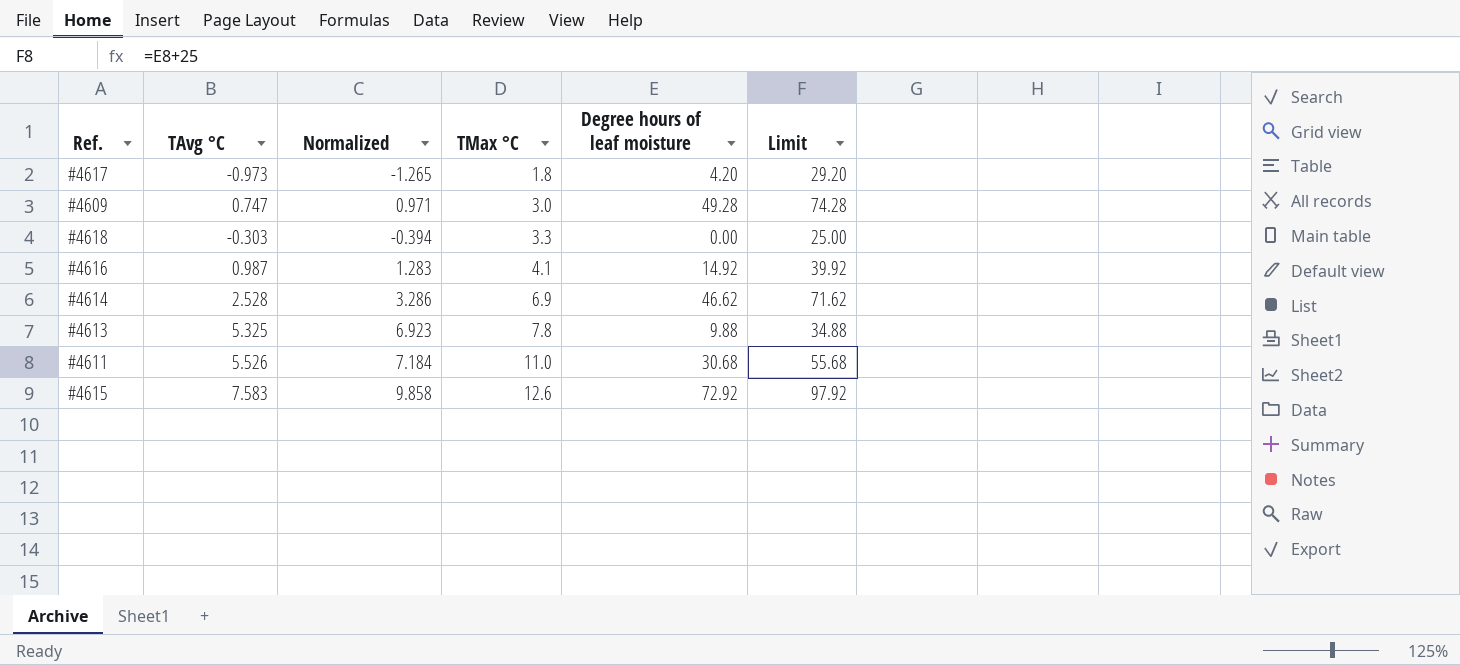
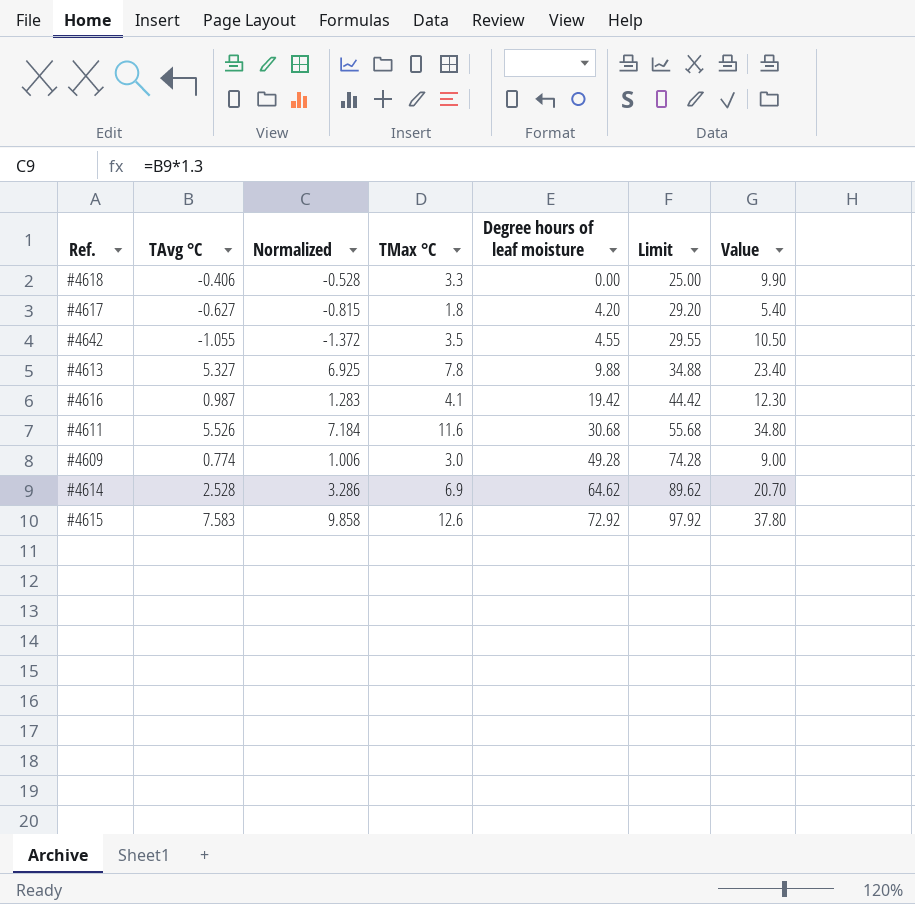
row order: TMax °C ascending -> Degree hours of leaf moisture ascending
column Value | formula: none -> [TMax °C] * 3
#4618 | TAvg °C: -0.303 -> -0.406
#4618 | Normalized: -0.394 -> -0.528
#4617 | TAvg °C: -0.973 -> -0.627
#4617 | Normalized: -1.265 -> -0.815
row #4642: none -> -1.055 | -1.372 | 3.5 | 4.55 | 29.55 | 10.50
#4613 | TAvg °C: 5.325 -> 5.327
#4613 | Normalized: 6.923 -> 6.925
#4616 | Degree hours of leaf moisture: 14.92 -> 19.42
#4616 | Limit: 39.92 -> 44.42
#4611 | TMax °C: 11.0 -> 11.6
#4609 | TAvg °C: 0.747 -> 0.774
#4609 | Normalized: 0.971 -> 1.006
#4614 | Degree hours of leaf moisture: 46.62 -> 64.62
#4614 | Limit: 71.62 -> 89.62

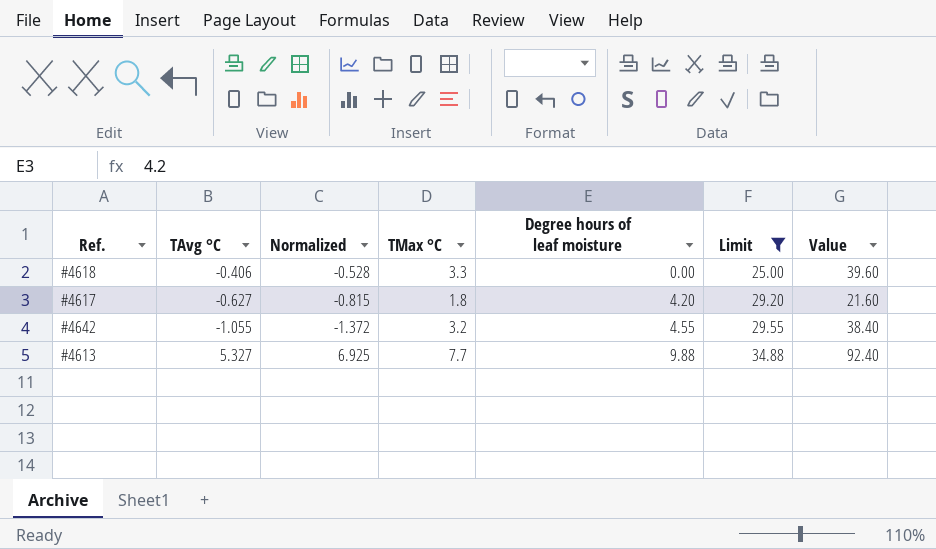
filter: none -> Limit <= 34.88
column Value | formula: [TMax °C] * 3 -> [TMax °C] * 12
#4642 | TMax °C: 3.5 -> 3.2
#4613 | TMax °C: 7.8 -> 7.7

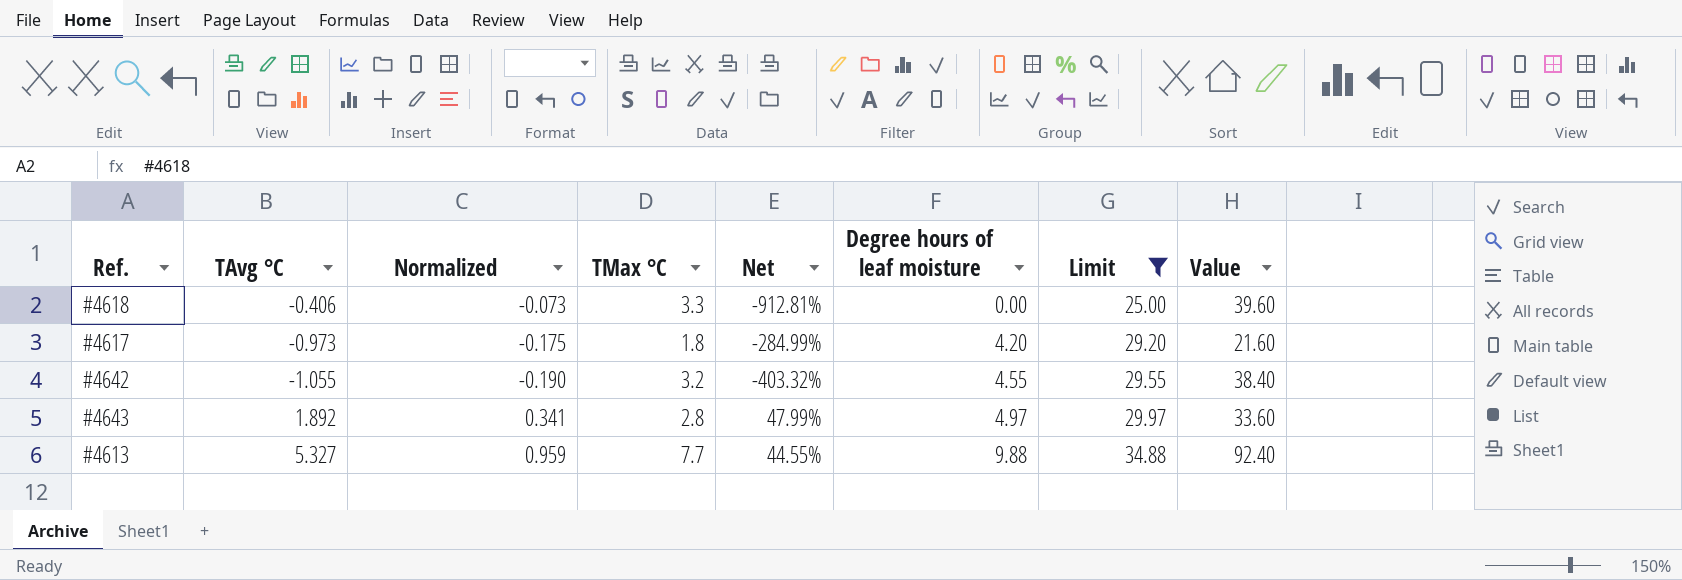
column Normalized | formula: [TAvg °C] * 1.3 -> [TAvg °C] * 0.18
column Net | formula: none -> ([TMax °C] - [TAvg °C]) / [TAvg °C]
#4617 | TAvg °C: -0.627 -> -0.973
row #4643: none -> 1.892 | 0.341 | 2.8 | 47.99% | 4.97 | 29.97 | 33.60

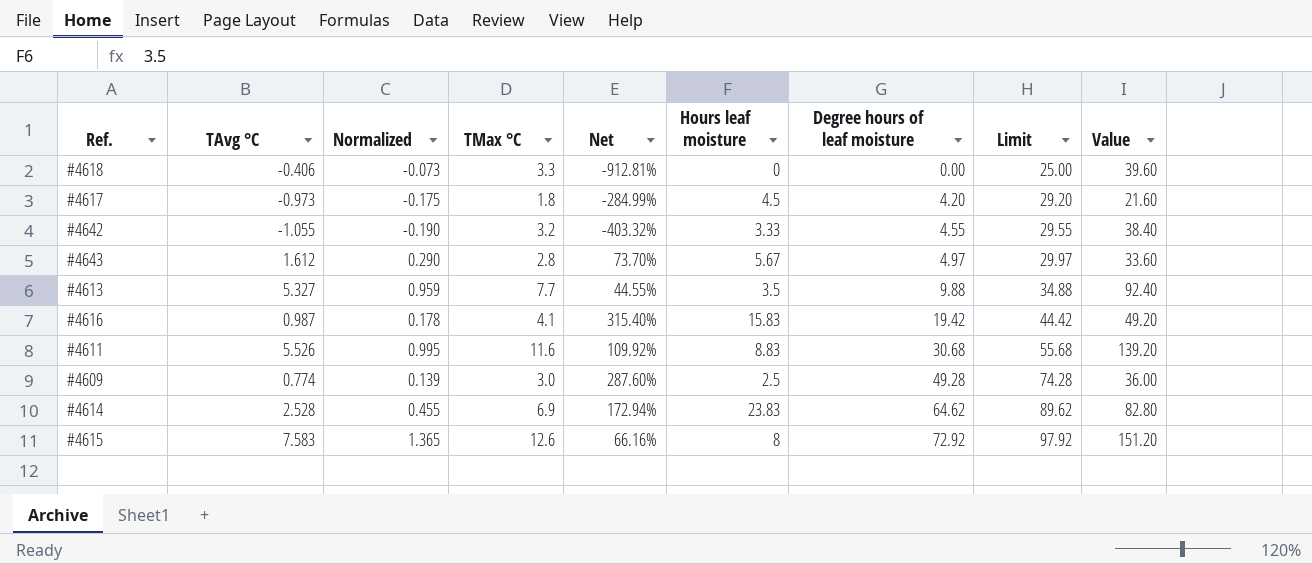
filter: Limit <= 34.88 -> none
column Hours leaf moisture | position: none -> 6
#4643 | TAvg °C: 1.892 -> 1.612
#4643 | Normalized: 0.341 -> 0.290
#4643 | Net: 47.99% -> 73.70%

